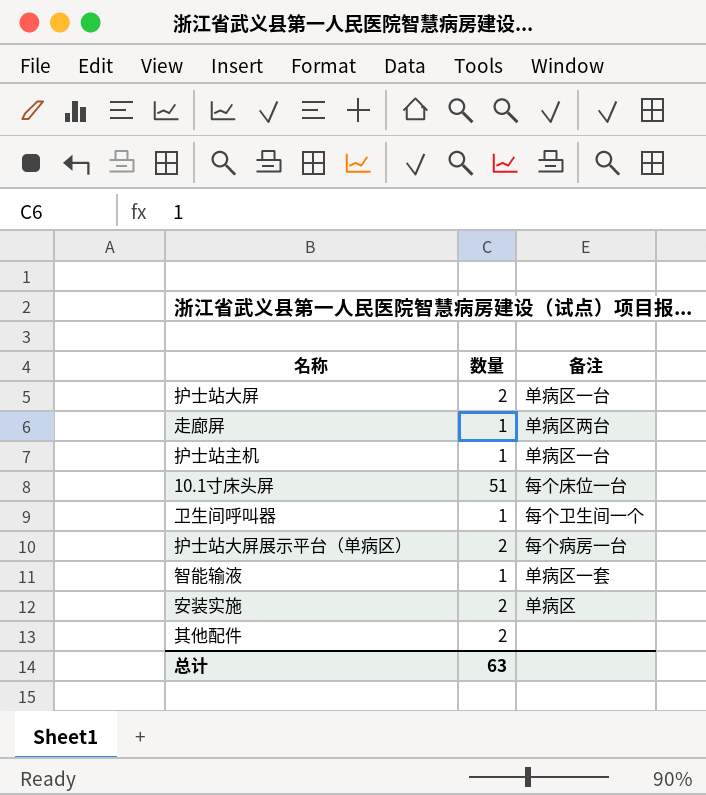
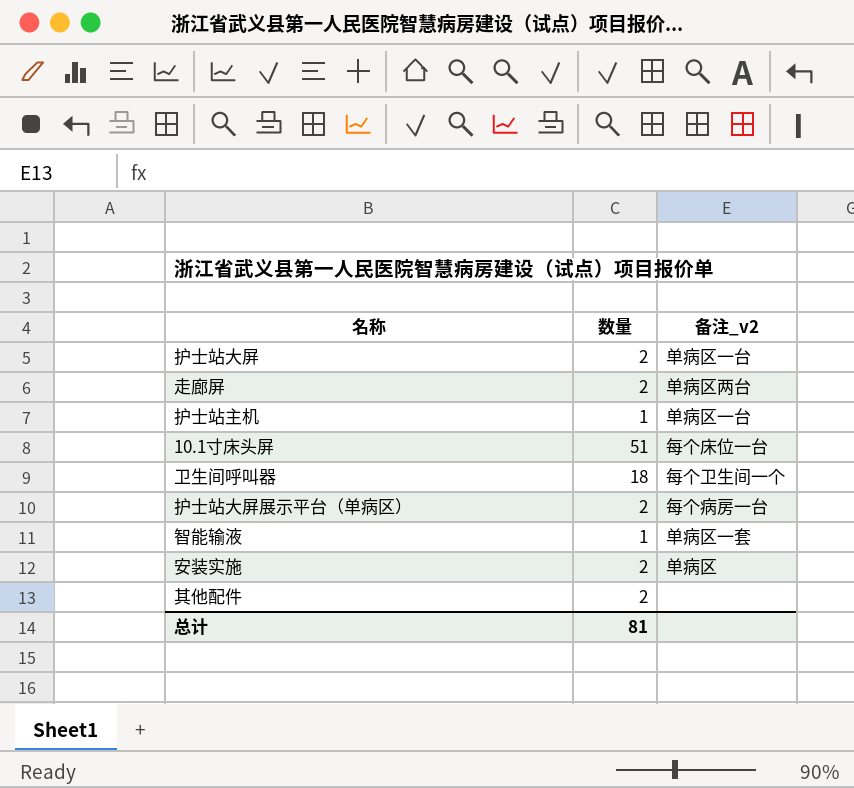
column name: 备注 -> 备注_v2
走廊屏 | 数量: 1 -> 2
卫生间呼叫器 | 数量: 1 -> 18
总计 | 数量: 63 -> 81

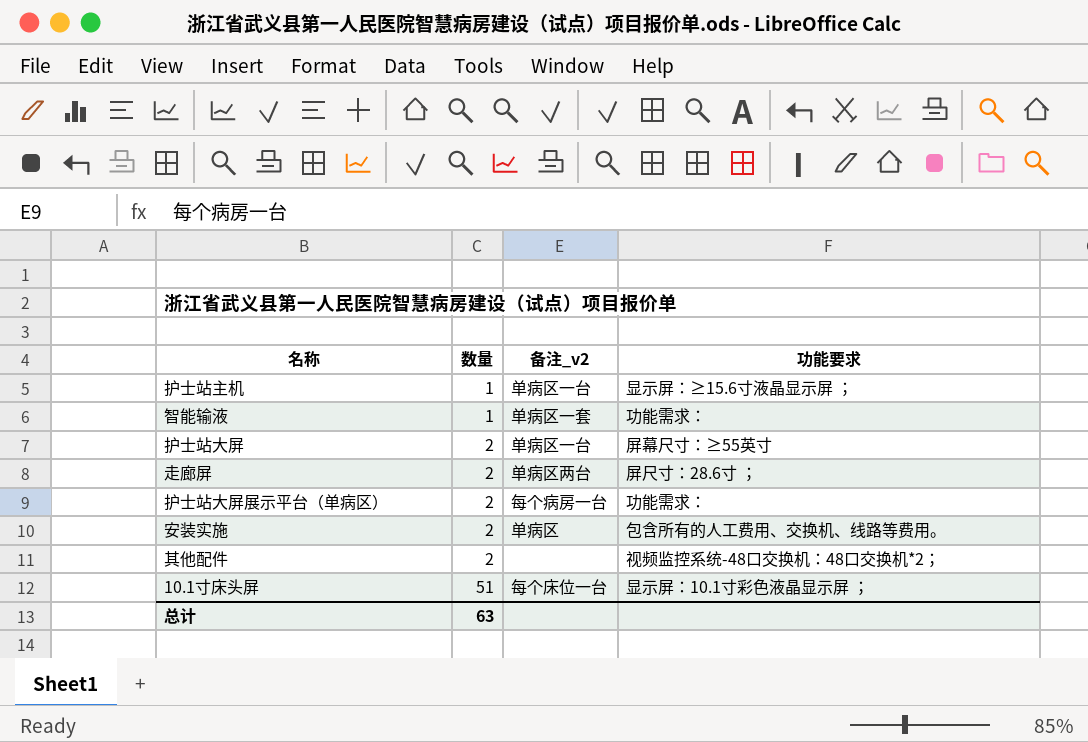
row order: none -> 数量 ascending
column 功能要求 | position: none -> 4
row 卫生间呼叫器: 18 | 每个卫生间一个 -> none
总计 | 数量: 81 -> 63

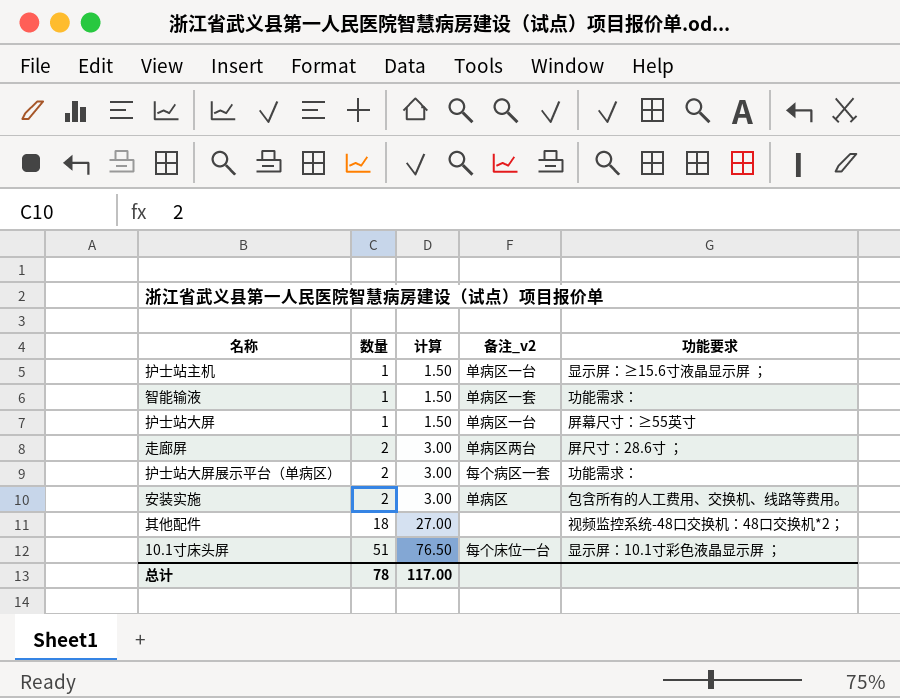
column 计算 | formula: none -> [数量] * 1.5
护士站大屏 | 数量: 2 -> 1
护士站大屏展示平台（单病区） | 备注_v2: 每个病房一台 -> 每个病区一套
其他配件 | 数量: 2 -> 18
总计 | 数量: 63 -> 78

